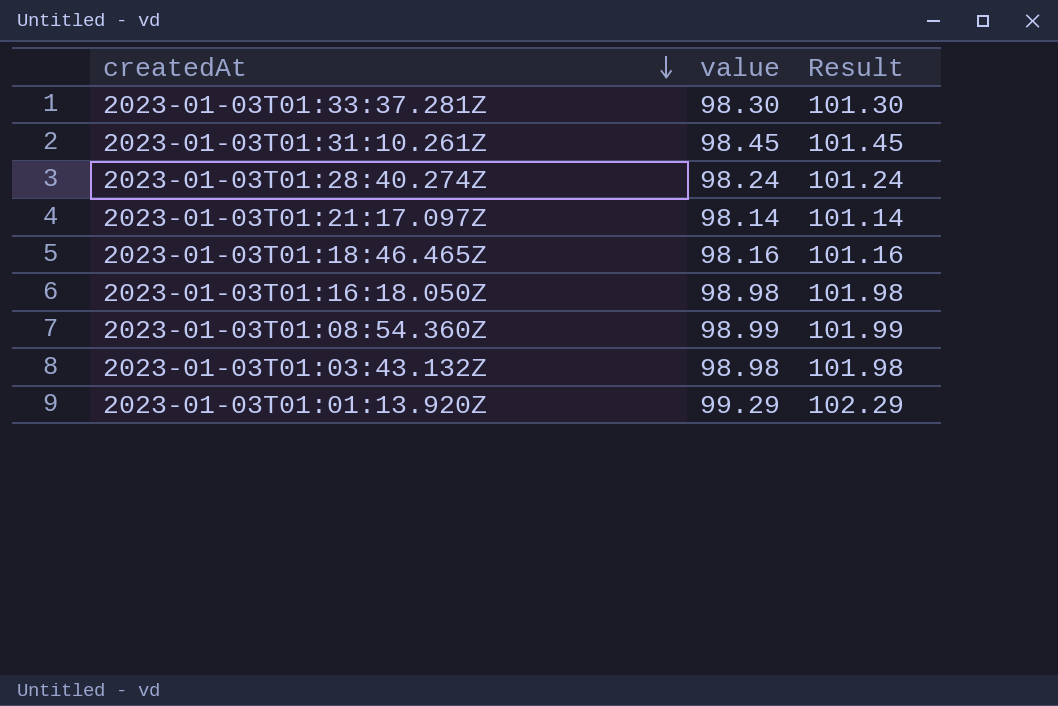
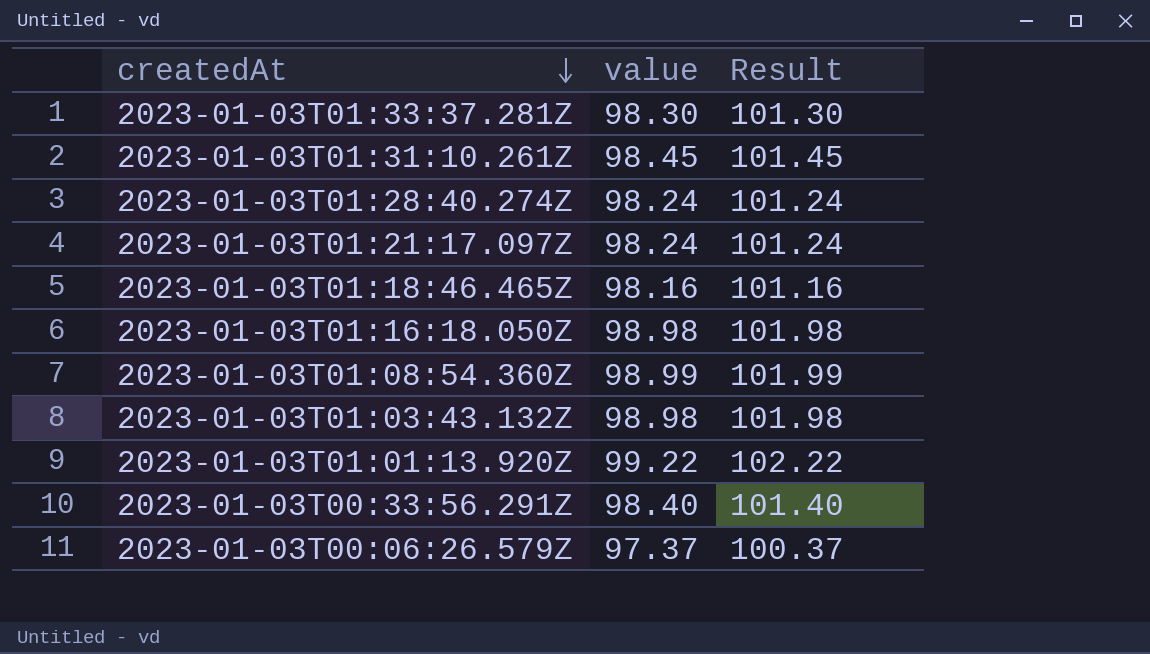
2023-01-03T01:21:17.097Z | value: 98.14 -> 98.24
2023-01-03T01:21:17.097Z | Result: 101.14 -> 101.24
2023-01-03T01:01:13.920Z | value: 99.29 -> 99.22
2023-01-03T01:01:13.920Z | Result: 102.29 -> 102.22
row 2023-01-03T00:33:56.291Z: none -> 98.40 | 101.40
row 2023-01-03T00:06:26.579Z: none -> 97.37 | 100.37

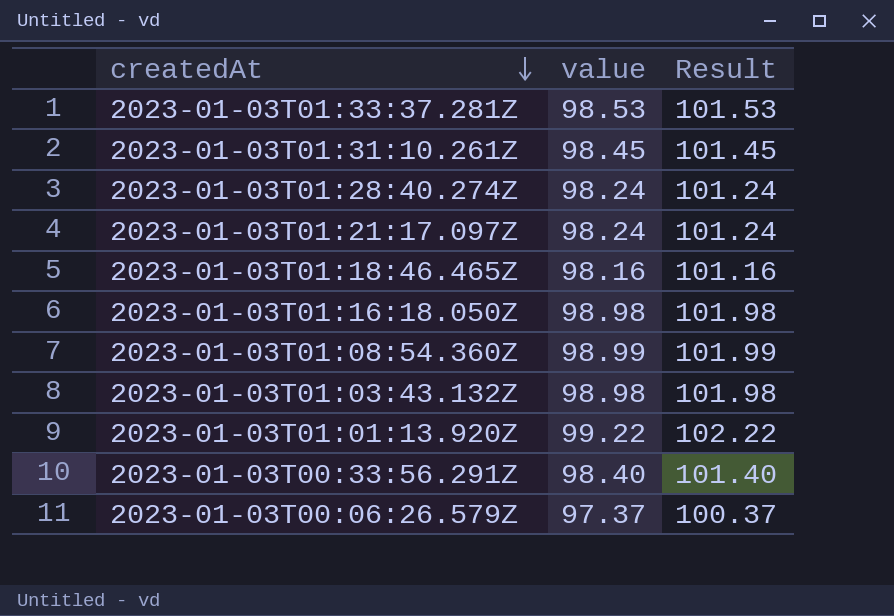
2023-01-03T01:33:37.281Z | value: 98.30 -> 98.53
2023-01-03T01:33:37.281Z | Result: 101.30 -> 101.53

